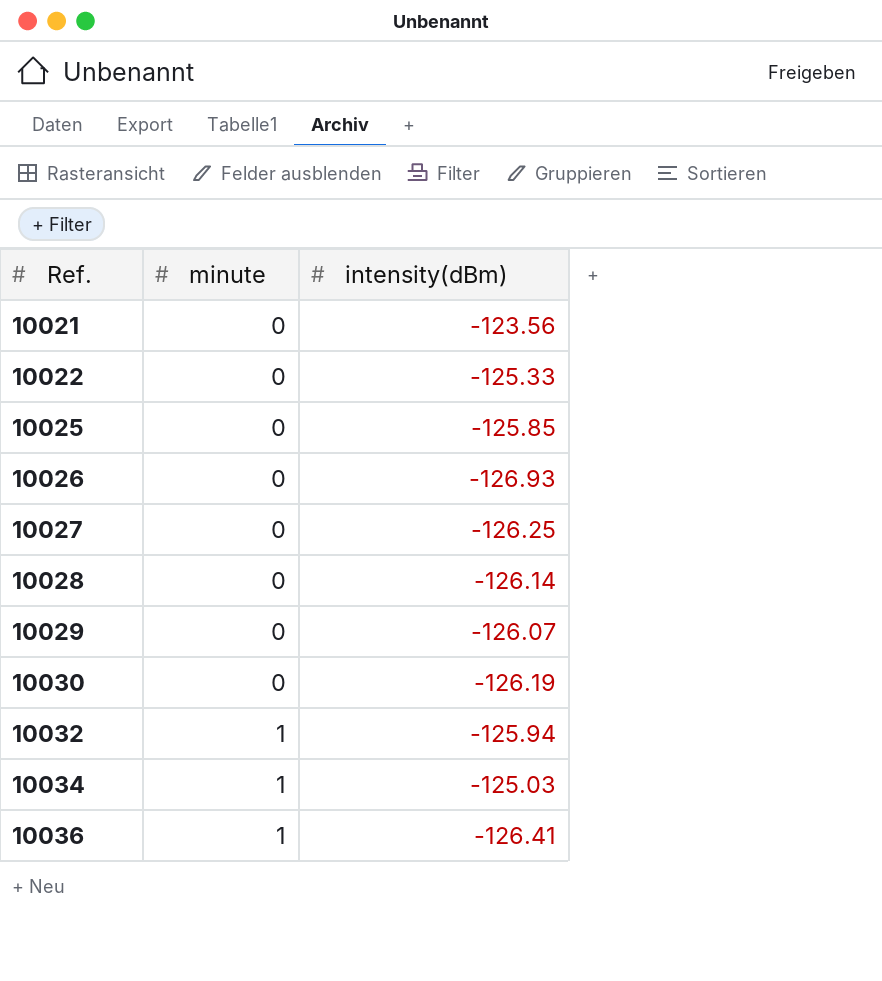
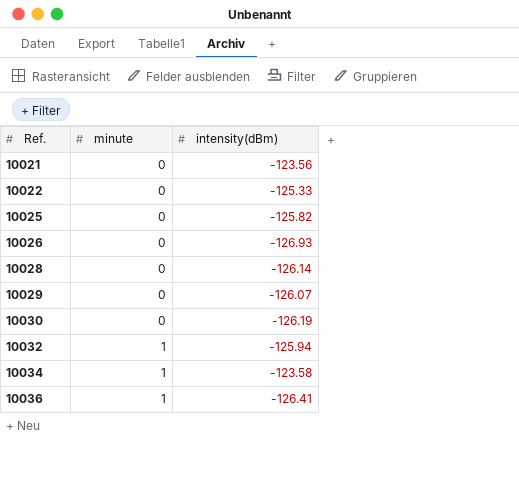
row 10027: 0 | -126.25 -> none
10025 | intensity(dBm): -125.85 -> -125.82
10034 | intensity(dBm): -125.03 -> -123.58

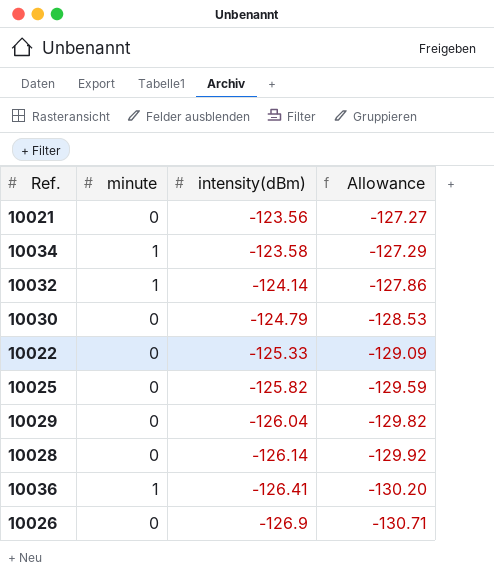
row order: Ref. ascending -> intensity(dBm) descending
column Allowance | formula: none -> [intensity(dBm)] * 1.03
10032 | intensity(dBm): -125.94 -> -124.14
10030 | intensity(dBm): -126.19 -> -124.79
10029 | intensity(dBm): -126.07 -> -126.04
10026 | intensity(dBm): -126.93 -> -126.9

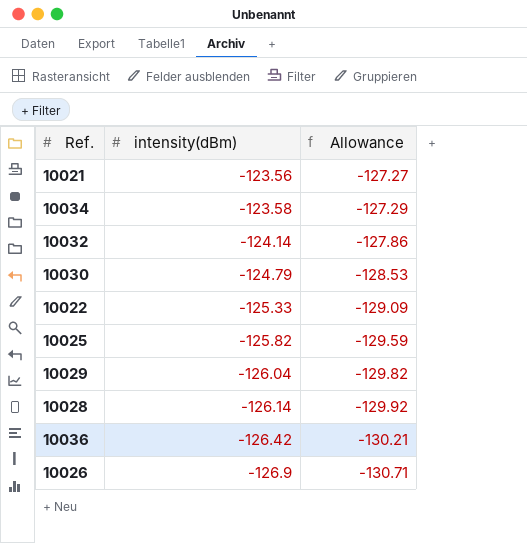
column minute | position: 2 -> none
10036 | intensity(dBm): -126.41 -> -126.42
10036 | Allowance: -130.20 -> -130.21

